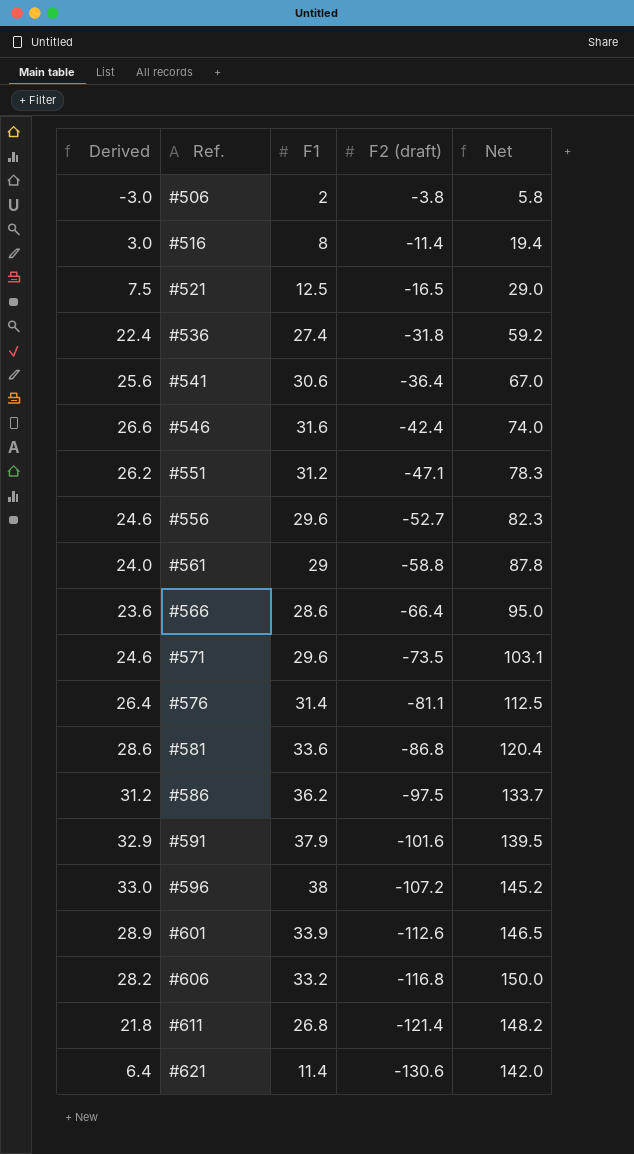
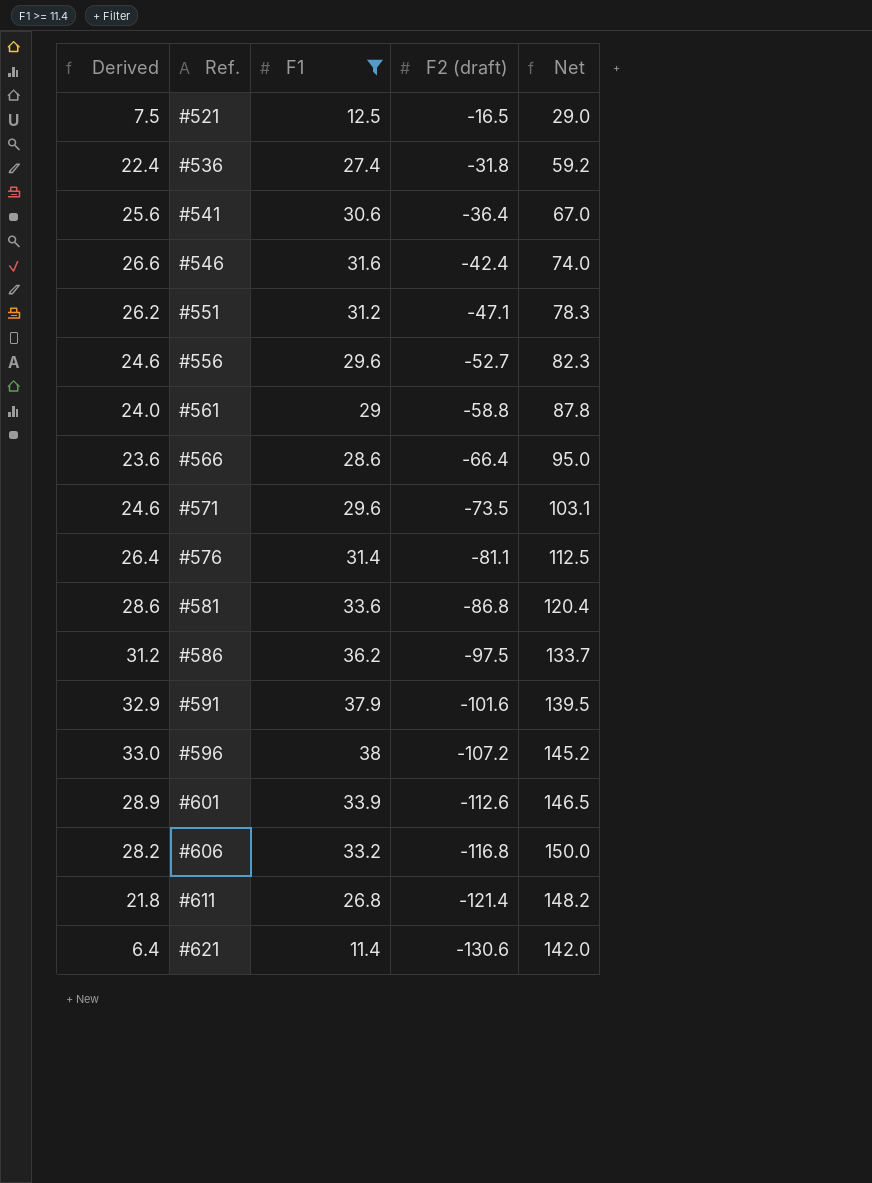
filter: none -> F1 >= 11.4

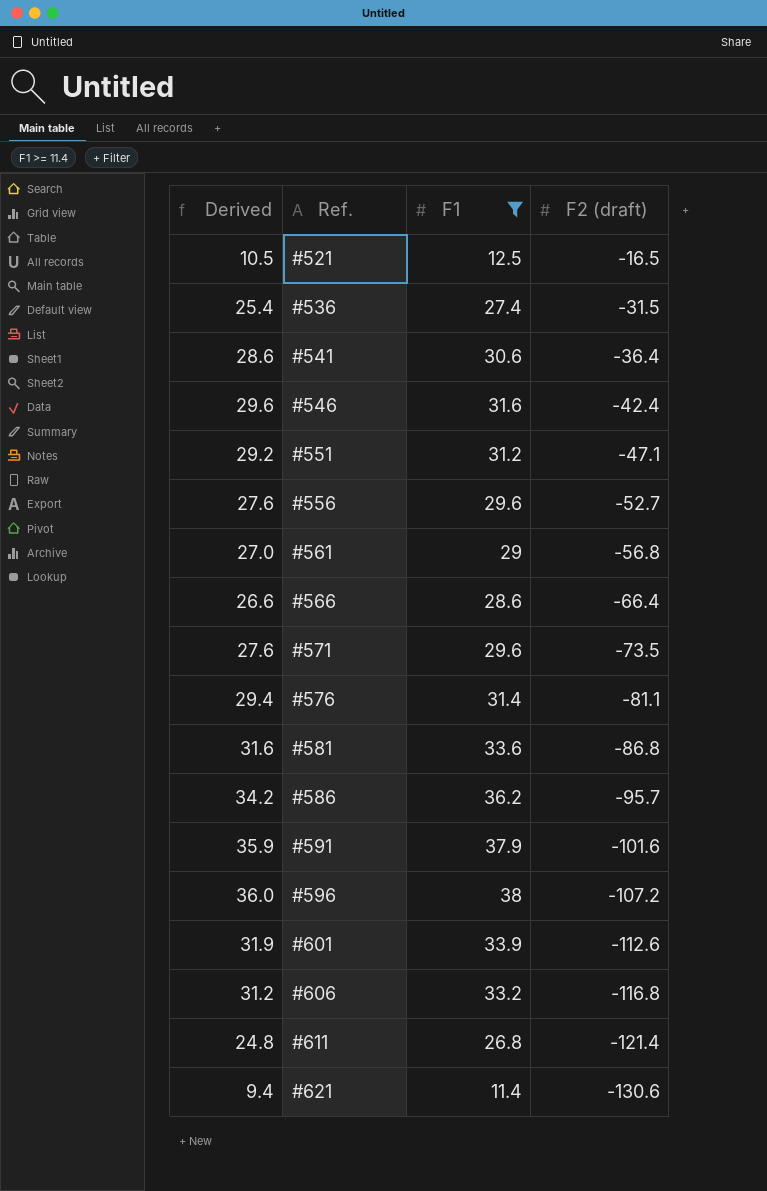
column Net | formula: [F1] - [F2 (draft)] -> none
column Derived | formula: [F1] - 5 -> [F1] - 2
#536 | F2 (draft): -31.8 -> -31.5
#561 | F2 (draft): -58.8 -> -56.8
#586 | F2 (draft): -97.5 -> -95.7

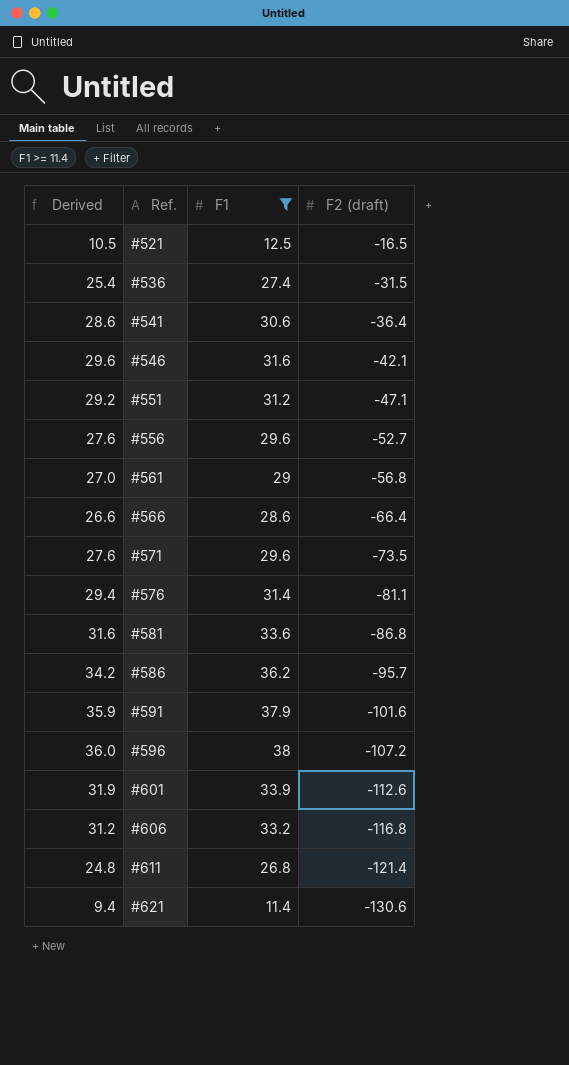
#546 | F2 (draft): -42.4 -> -42.1

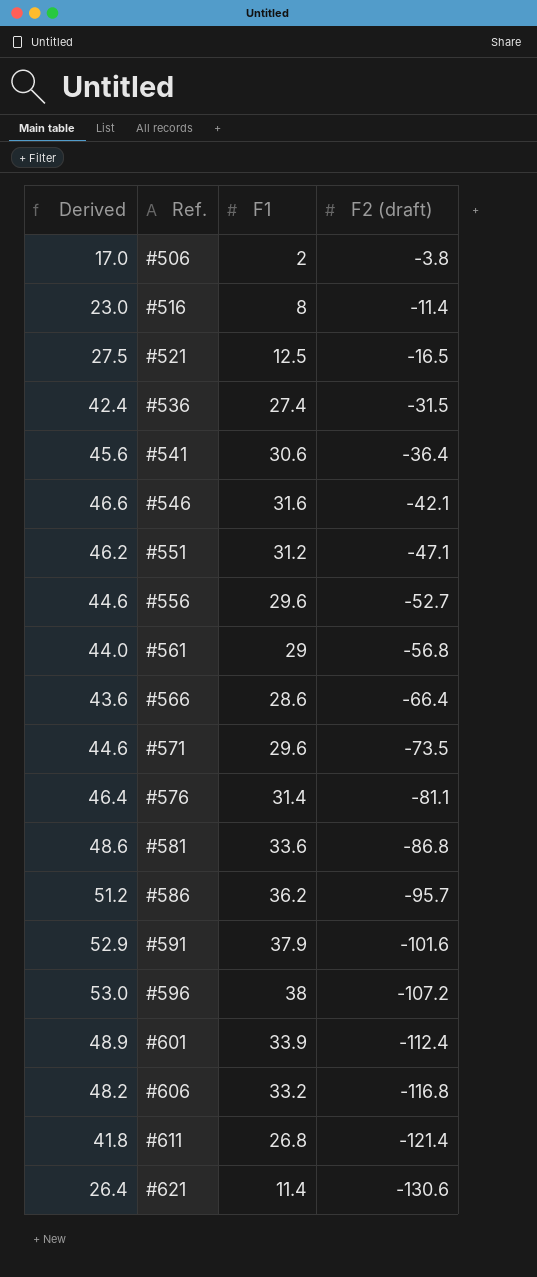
filter: F1 >= 11.4 -> none
column Derived | formula: [F1] - 2 -> [F1] + 15
#601 | F2 (draft): -112.6 -> -112.4

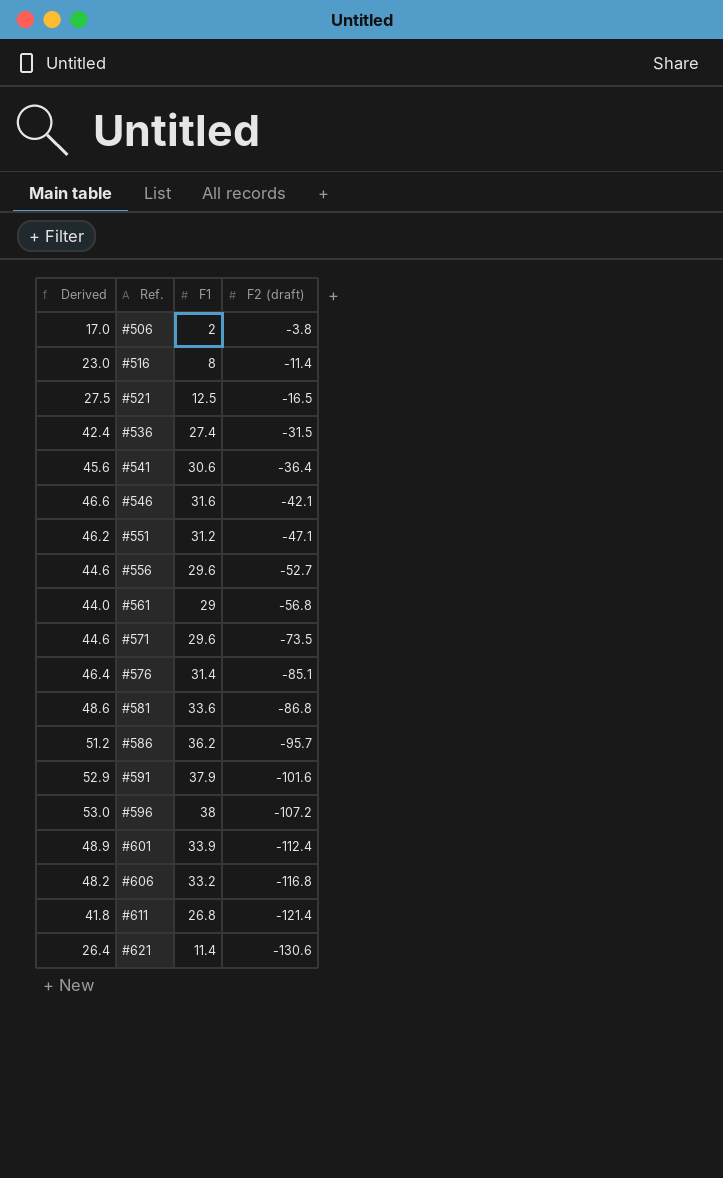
row #566: 43.6 | 28.6 | -66.4 -> none
#576 | F2 (draft): -81.1 -> -85.1

